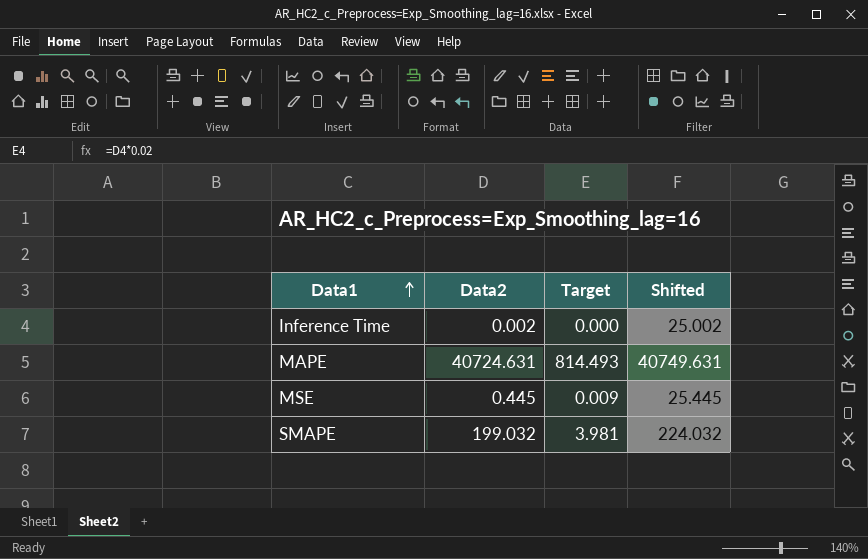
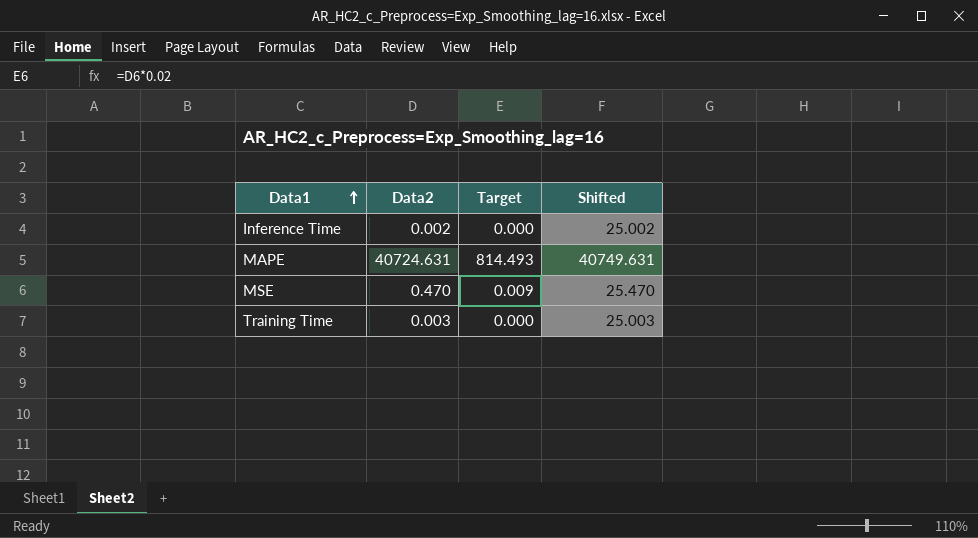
row SMAPE: 199.032 | 3.981 | 224.032 -> none
MSE | Data2: 0.445 -> 0.470
MSE | Shifted: 25.445 -> 25.470
row Training Time: none -> 0.003 | 0.000 | 25.003

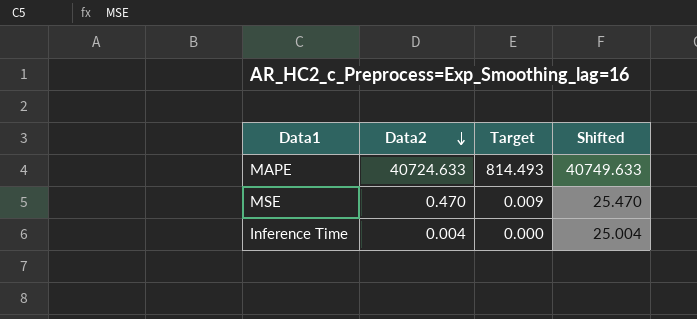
row order: Data1 ascending -> Data2 descending
row Training Time: 0.003 | 0.000 | 25.003 -> none
MAPE | Data2: 40724.631 -> 40724.633
MAPE | Shifted: 40749.631 -> 40749.633
Inference Time | Data2: 0.002 -> 0.004
Inference Time | Shifted: 25.002 -> 25.004

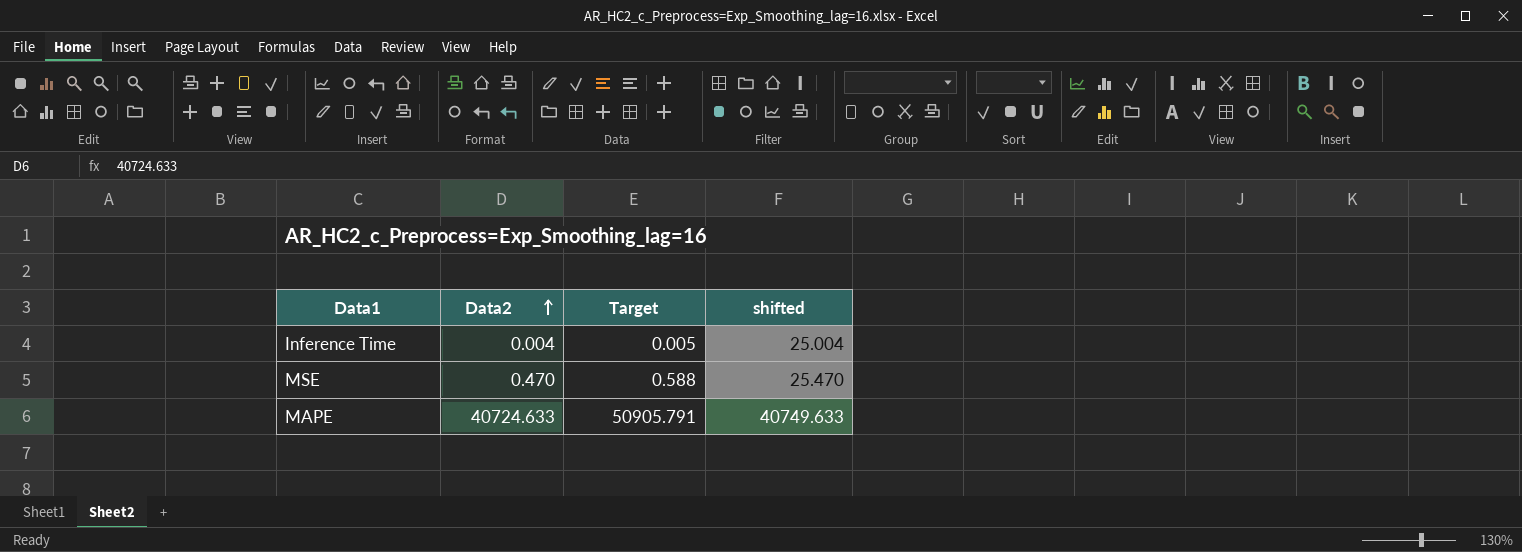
row order: Data2 descending -> Data2 ascending
column Target | formula: [Data2] * 0.02 -> [Data2] * 1.25
column name: Shifted -> shifted

